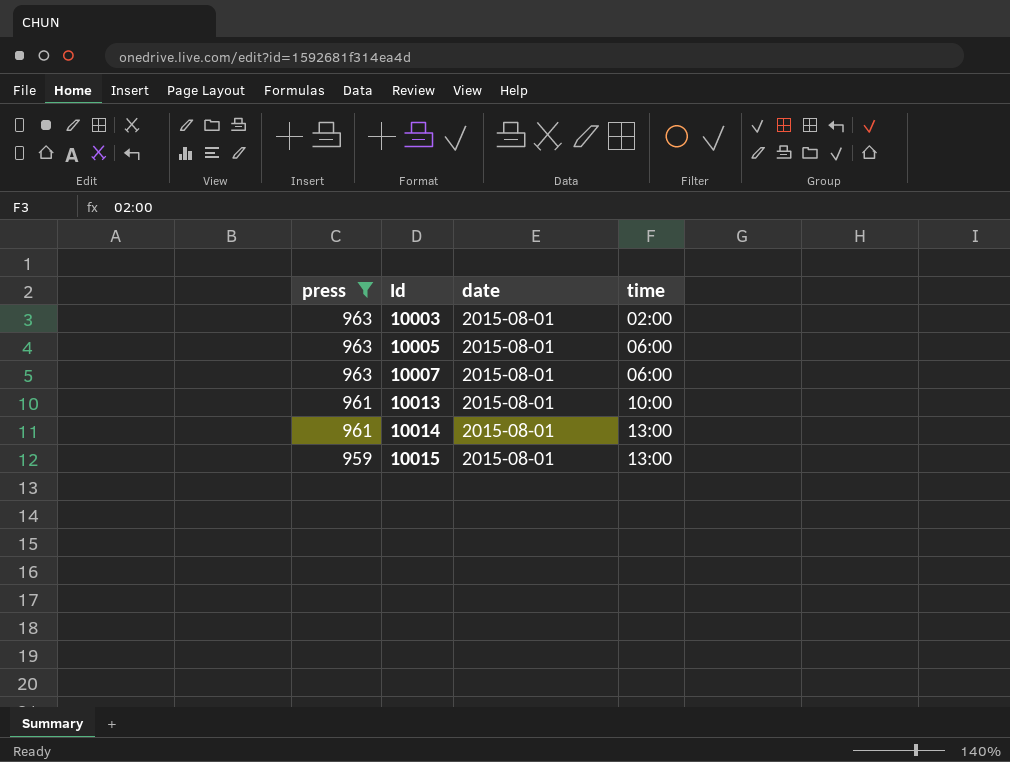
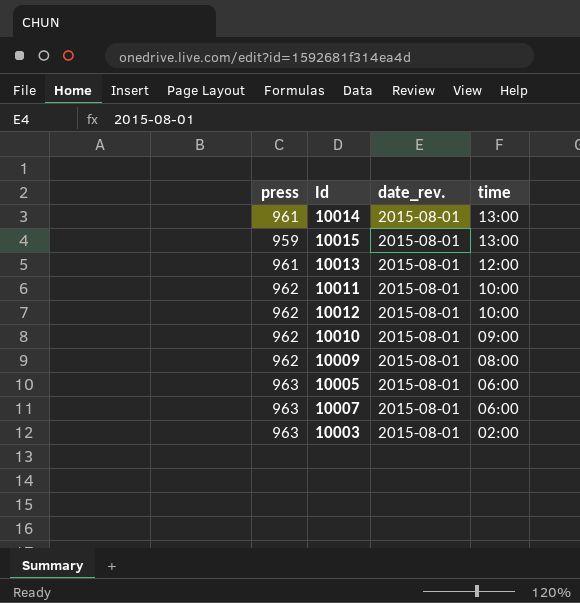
filter: press != 962 -> none
row order: press descending -> time descending
column name: date -> date_rev.
10013 | time: 10:00 -> 12:00

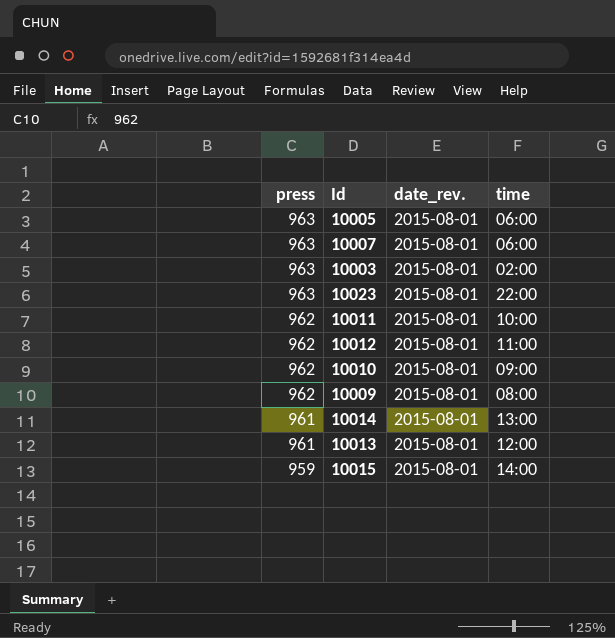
row order: time descending -> press descending
row 10023: none -> 963 | 2015-08-01 | 22:00
10012 | time: 10:00 -> 11:00
10015 | time: 13:00 -> 14:00

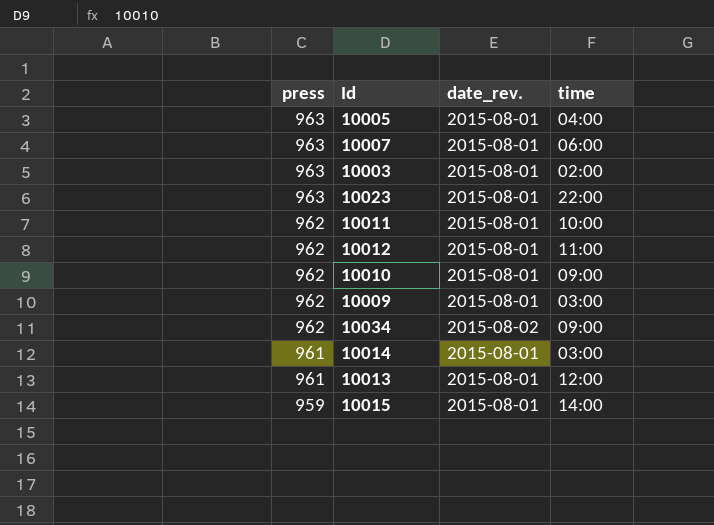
10005 | time: 06:00 -> 04:00
10009 | time: 08:00 -> 03:00
row 10034: none -> 962 | 2015-08-02 | 09:00
10014 | time: 13:00 -> 03:00

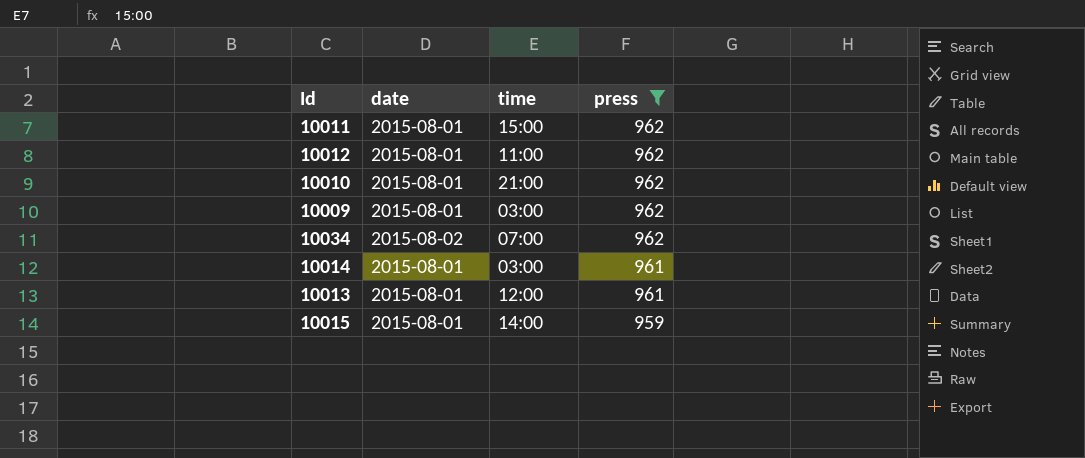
filter: none -> press != 963
column name: date_rev. -> date
column press | position: 1 -> 4
10011 | time: 10:00 -> 15:00
10010 | time: 09:00 -> 21:00
10034 | time: 09:00 -> 07:00

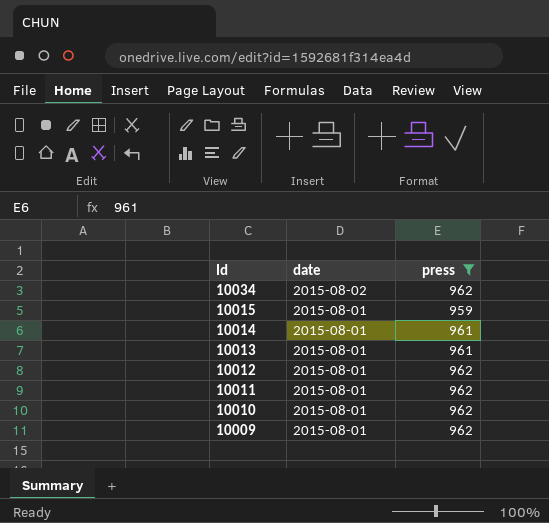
row order: press descending -> Id descending
column time | position: 3 -> none

